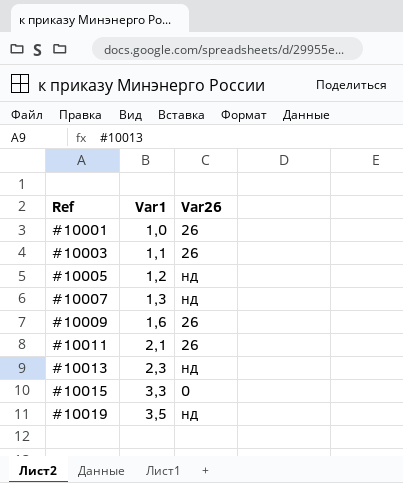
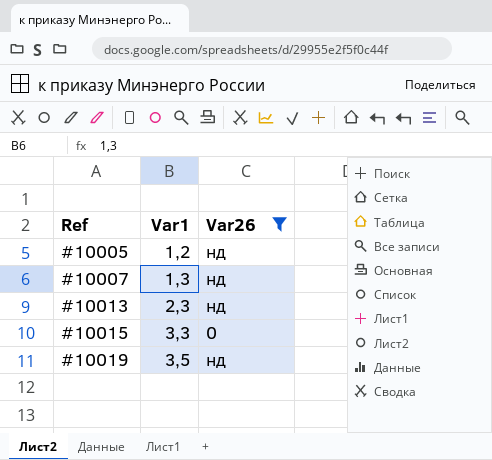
filter: none -> Var26 != 26

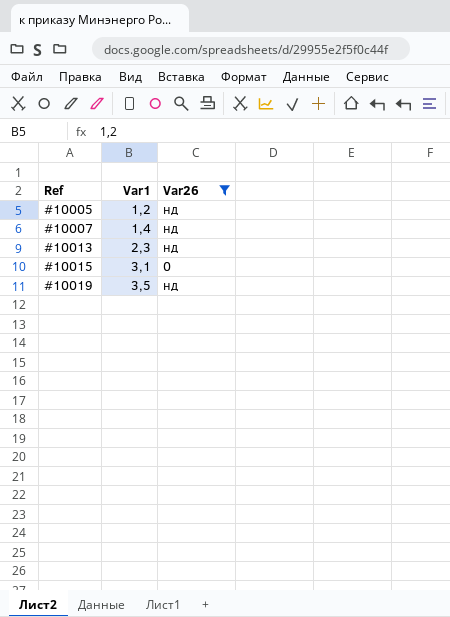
#10007 | Var1: 1,3 -> 1,4
#10015 | Var1: 3,3 -> 3,1

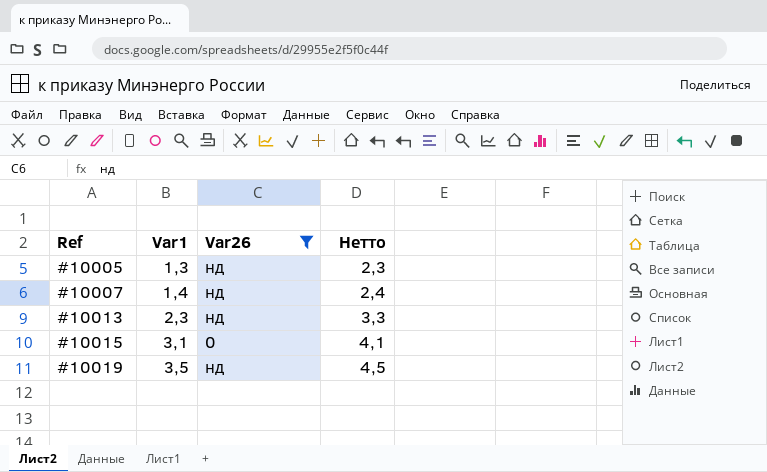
column Нетто | formula: none -> [Var1] + 1
#10005 | Var1: 1,2 -> 1,3

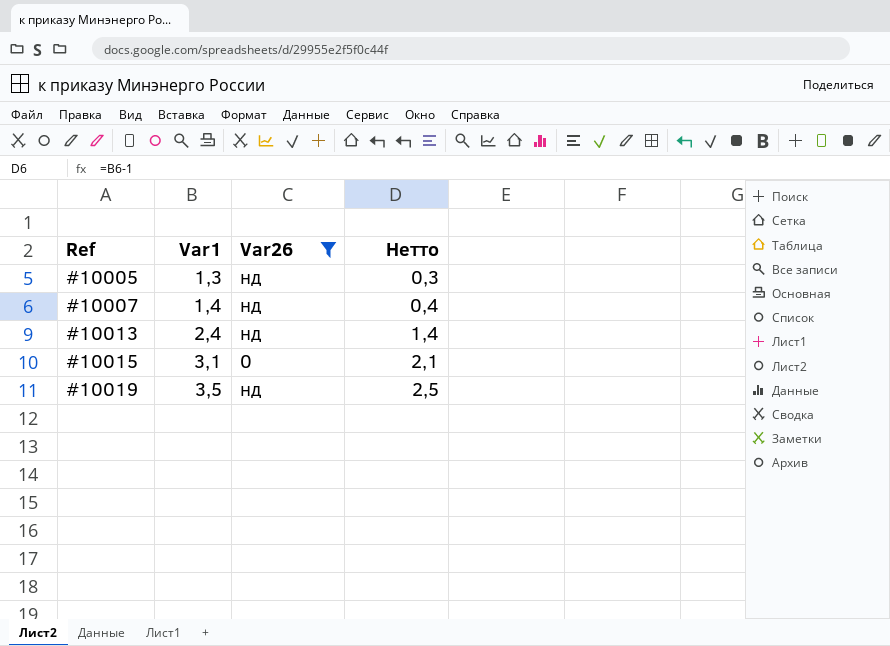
column Нетто | formula: [Var1] + 1 -> [Var1] - 1
#10013 | Var1: 2,3 -> 2,4

